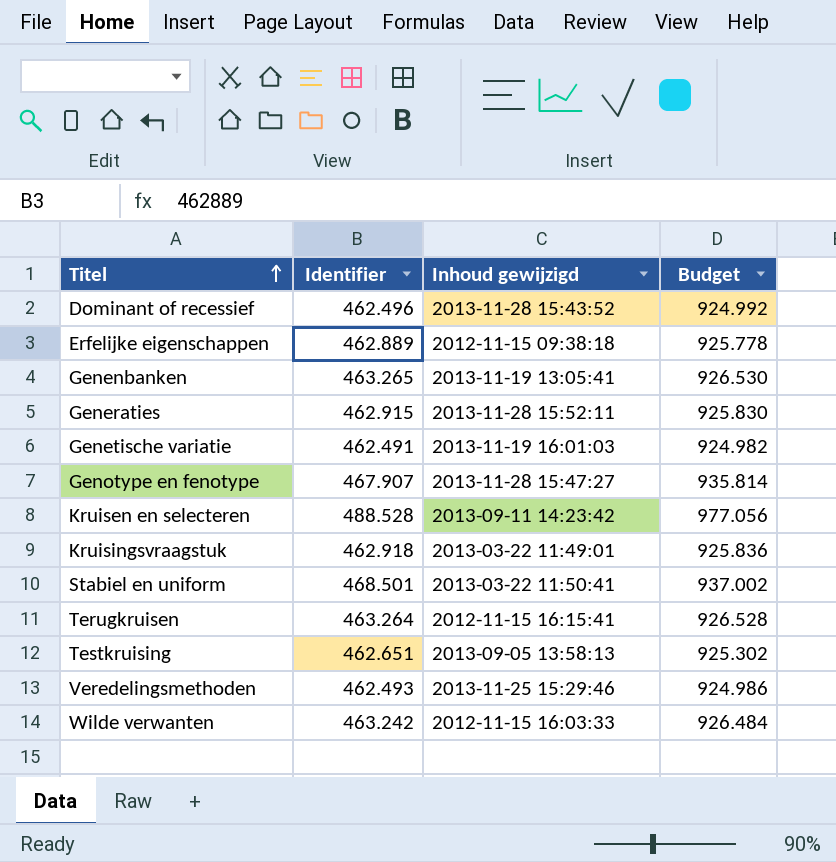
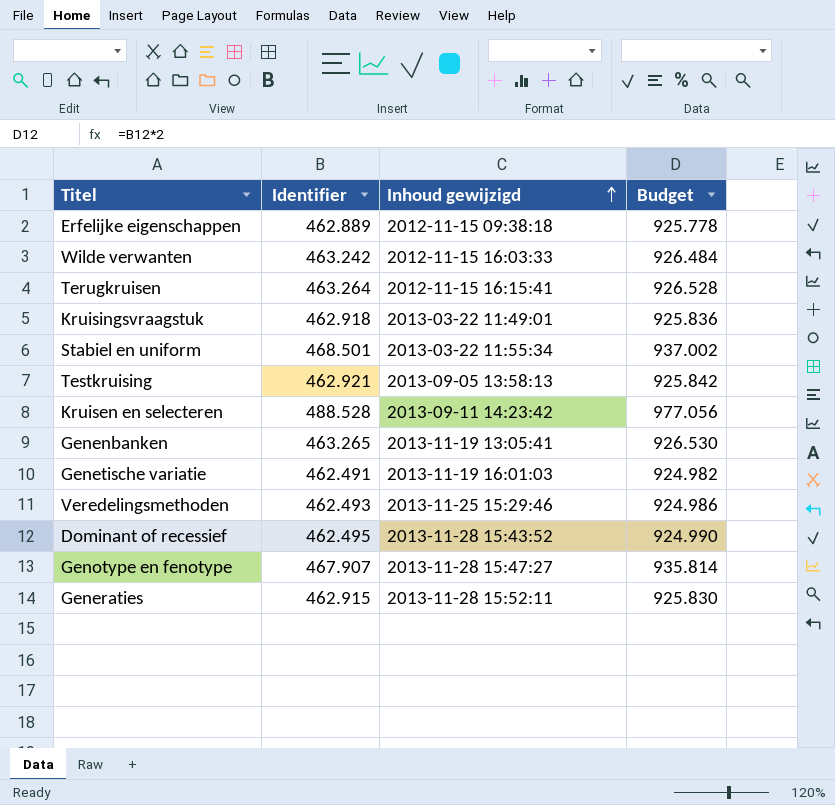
row order: Titel ascending -> Inhoud gewijzigd ascending
Stabiel en uniform | Inhoud gewijzigd: 2013-03-22 11:50:41 -> 2013-03-22 11:55:34
Testkruising | Identifier: 462.651 -> 462.921
Testkruising | Budget: 925.302 -> 925.842
Dominant of recessief | Identifier: 462.496 -> 462.495
Dominant of recessief | Budget: 924.992 -> 924.990

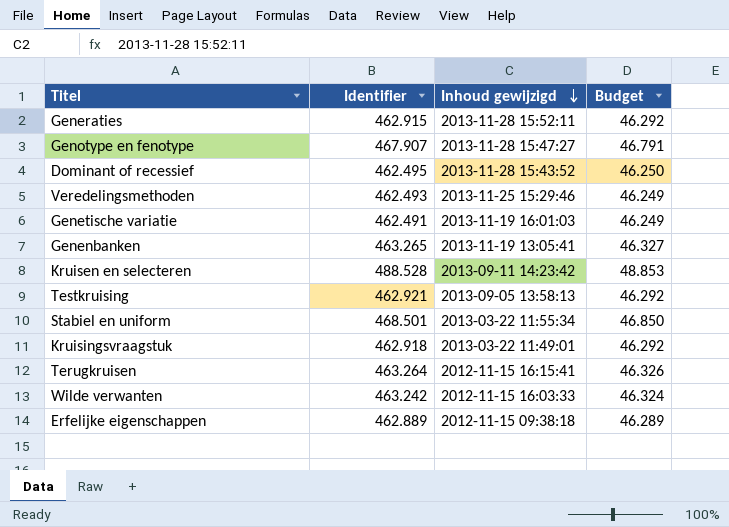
row order: Inhoud gewijzigd ascending -> Inhoud gewijzigd descending
column Budget | formula: [Identifier] * 2 -> [Identifier] * 0,1

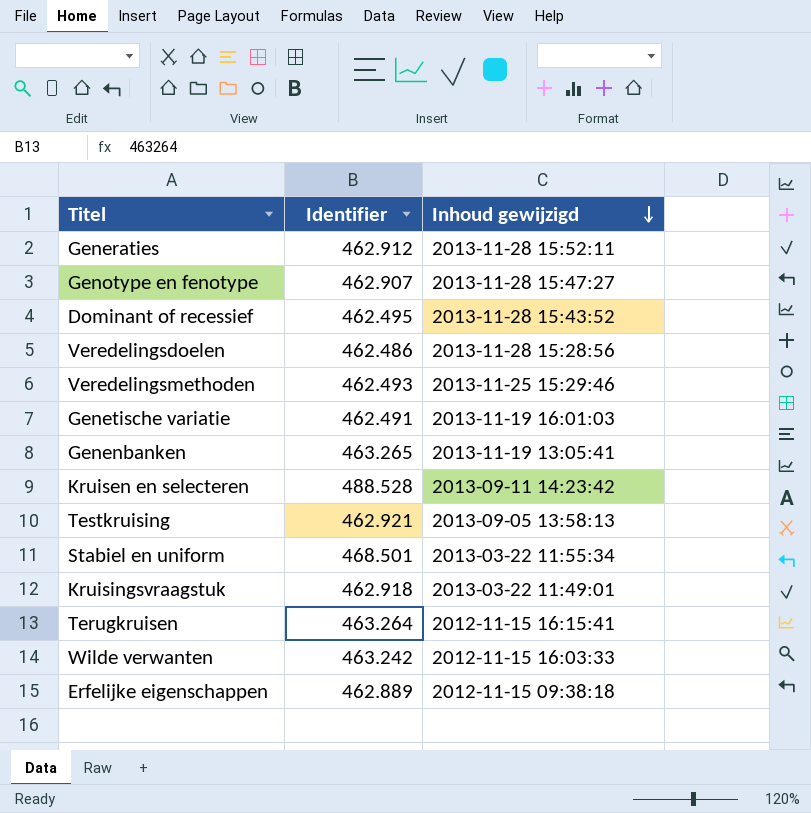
column Budget | formula: [Identifier] * 0,1 -> none
Generaties | Identifier: 462.915 -> 462.912
Genotype en fenotype | Identifier: 467.907 -> 462.907
row Veredelingsdoelen: none -> 462.486 | 2013-11-28 15:28:56

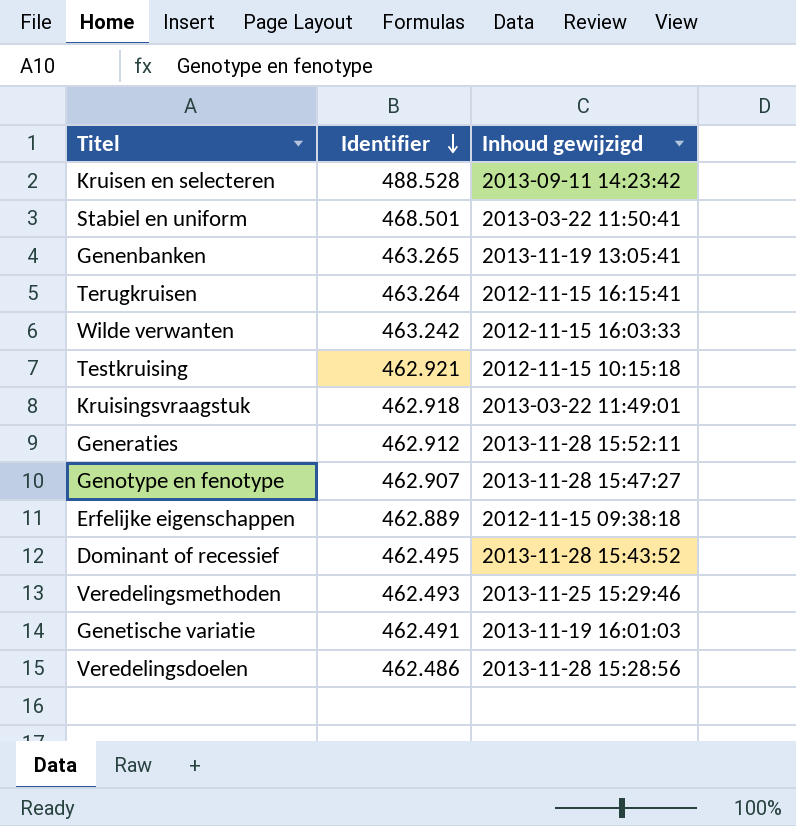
row order: Inhoud gewijzigd descending -> Identifier descending
Stabiel en uniform | Inhoud gewijzigd: 2013-03-22 11:55:34 -> 2013-03-22 11:50:41
Testkruising | Inhoud gewijzigd: 2013-09-05 13:58:13 -> 2012-11-15 10:15:18

